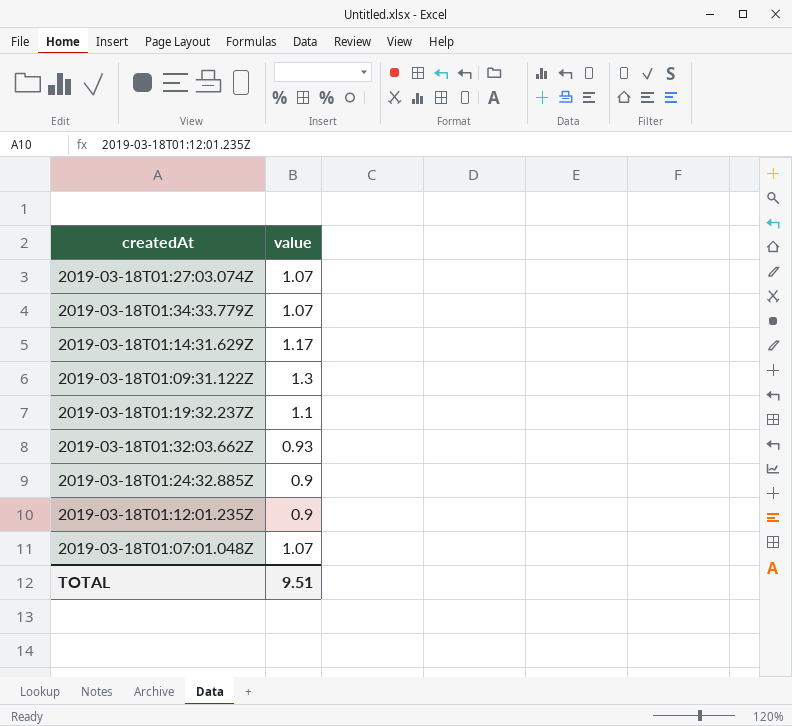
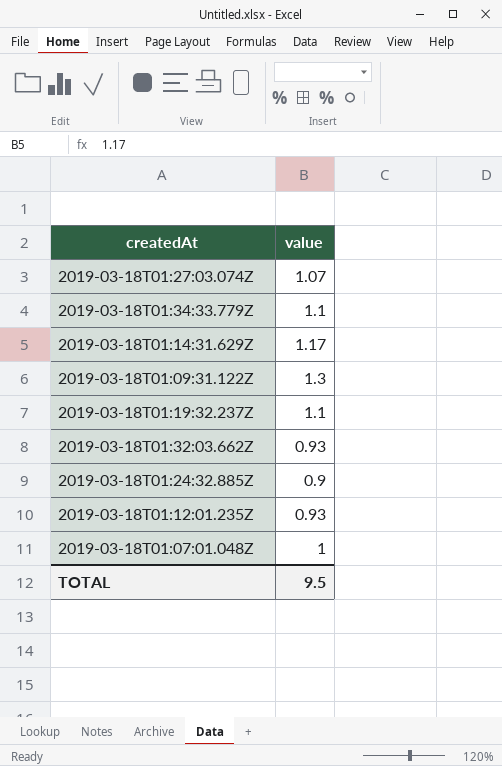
2019-03-18T01:34:33.779Z | value: 1.07 -> 1.1
2019-03-18T01:12:01.235Z | value: 0.9 -> 0.93
2019-03-18T01:07:01.048Z | value: 1.07 -> 1
TOTAL | value: 9.51 -> 9.5

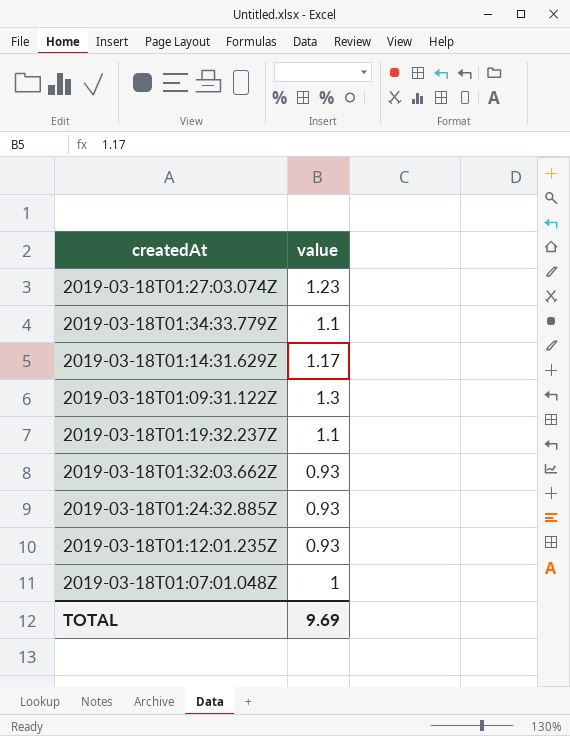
2019-03-18T01:27:03.074Z | value: 1.07 -> 1.23
2019-03-18T01:24:32.885Z | value: 0.9 -> 0.93
TOTAL | value: 9.5 -> 9.69

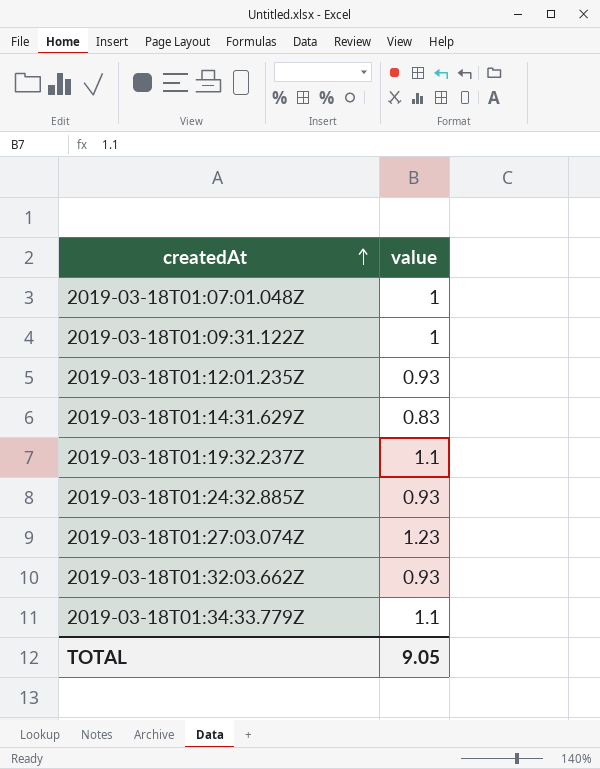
row order: none -> createdAt ascending
2019-03-18T01:09:31.122Z | value: 1.3 -> 1
2019-03-18T01:14:31.629Z | value: 1.17 -> 0.83
TOTAL | value: 9.69 -> 9.05

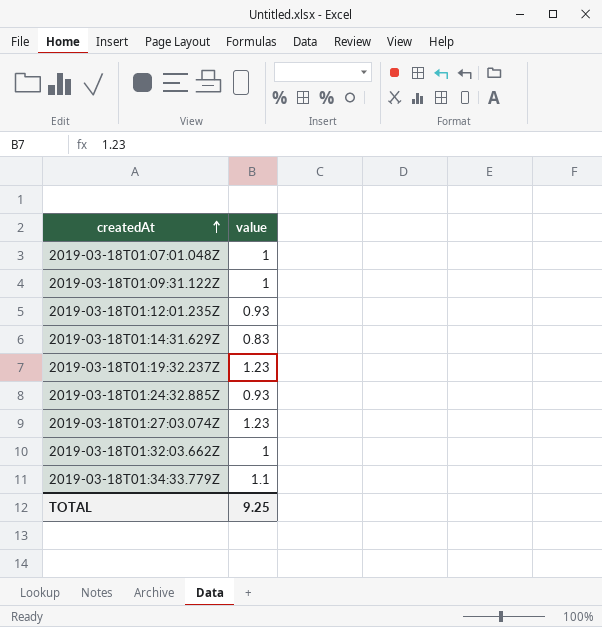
2019-03-18T01:19:32.237Z | value: 1.1 -> 1.23
2019-03-18T01:32:03.662Z | value: 0.93 -> 1
TOTAL | value: 9.05 -> 9.25

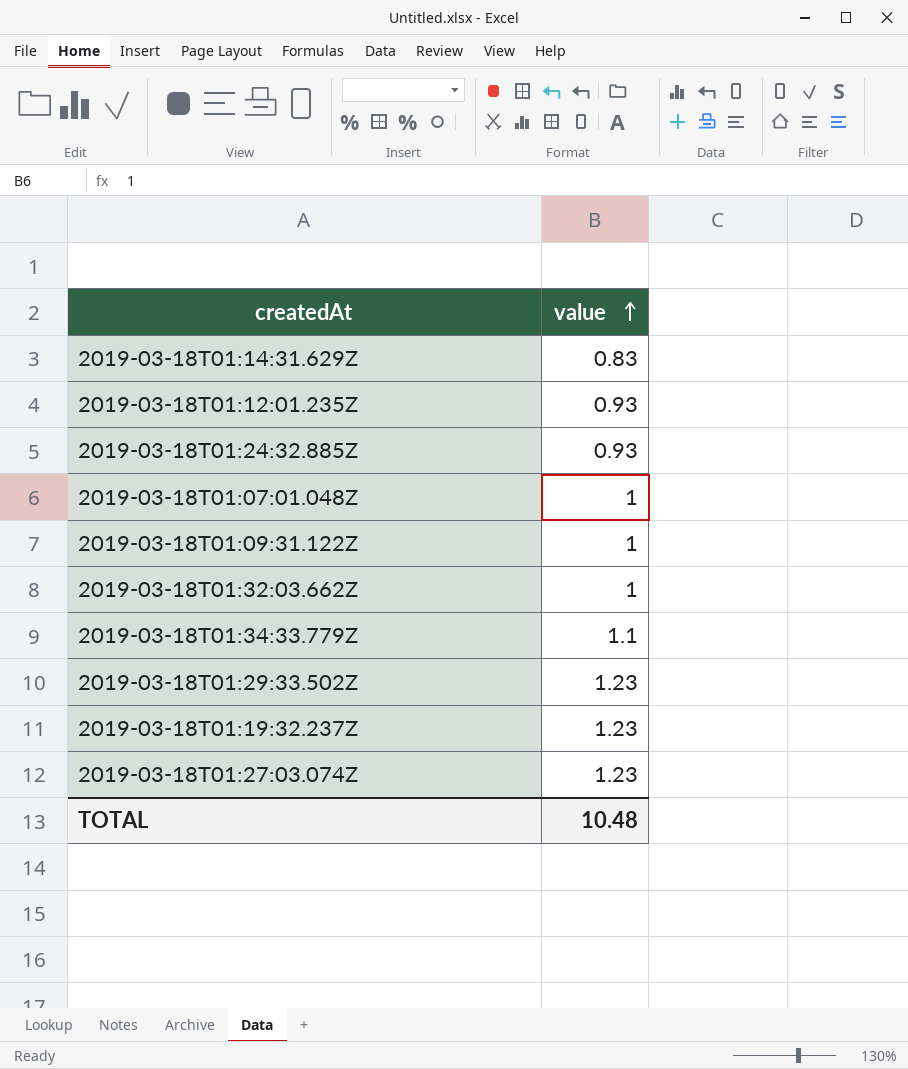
row order: createdAt ascending -> value ascending
row 2019-03-18T01:29:33.502Z: none -> 1.23
TOTAL | value: 9.25 -> 10.48

